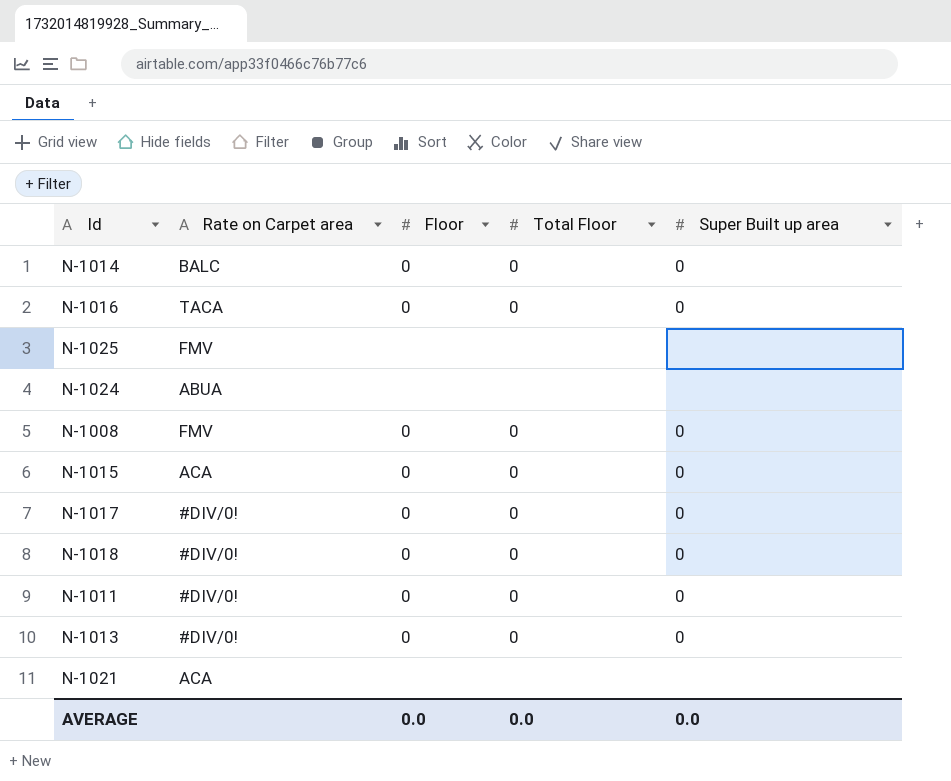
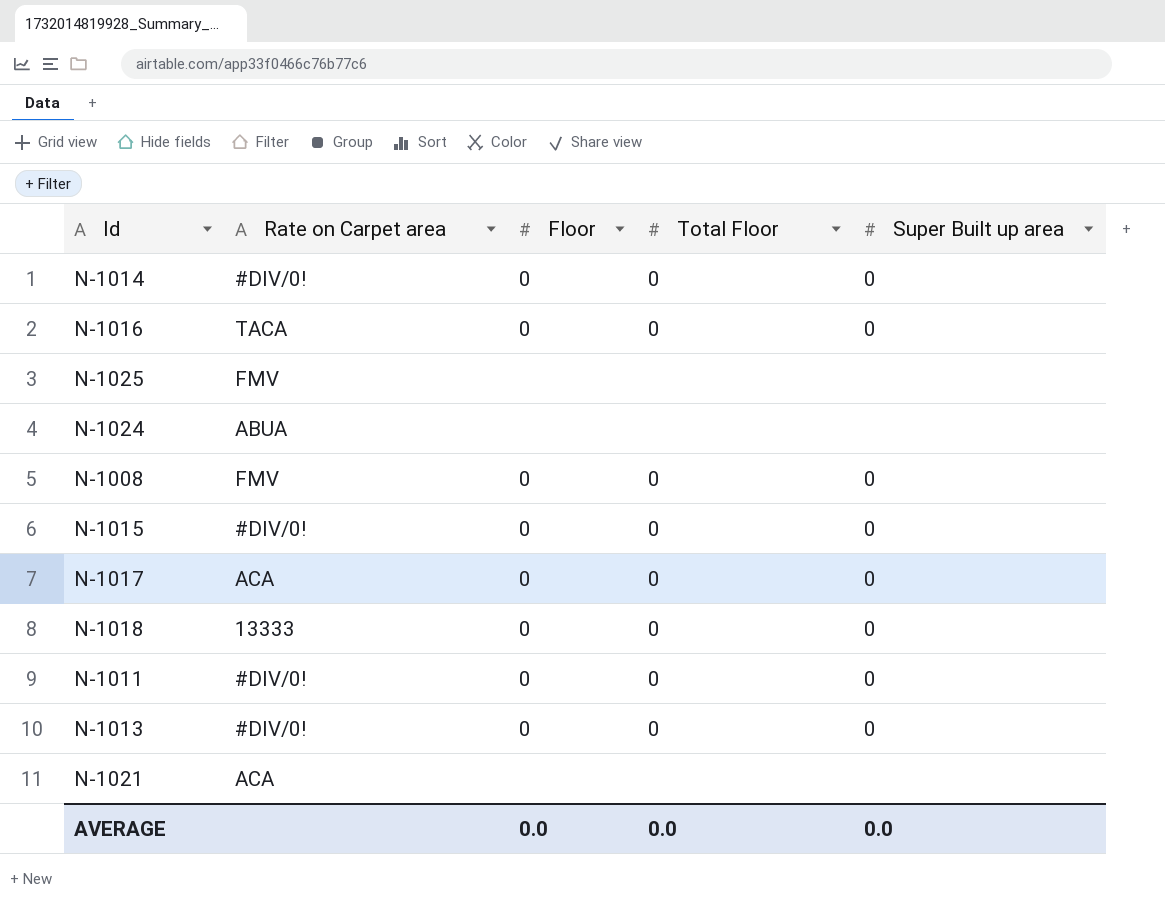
N-1014 | Rate on Carpet area: BALC -> #DIV/0!
N-1015 | Rate on Carpet area: ACA -> #DIV/0!
N-1017 | Rate on Carpet area: #DIV/0! -> ACA
N-1018 | Rate on Carpet area: #DIV/0! -> 13333

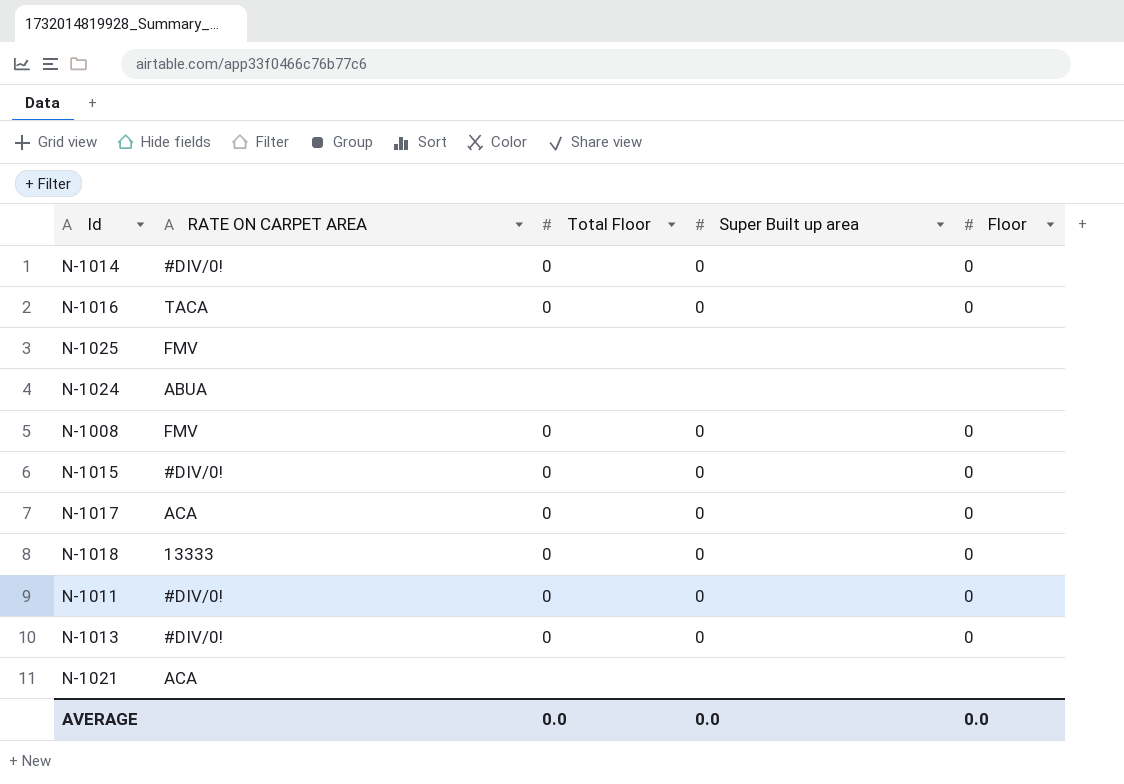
column name: Rate on Carpet area -> RATE ON CARPET AREA
column Floor | position: 3 -> 5

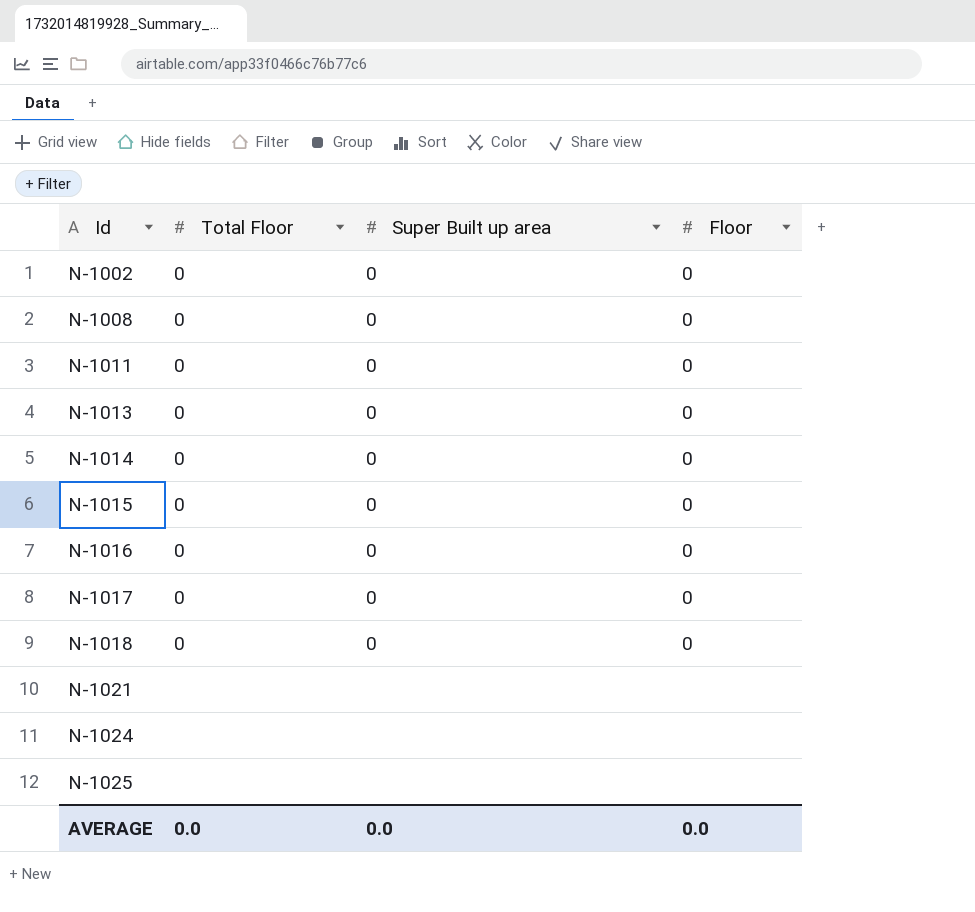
row order: none -> Id ascending
column RATE ON CARPET AREA | position: 2 -> none
row N-1002: none -> 0 | 0 | 0

